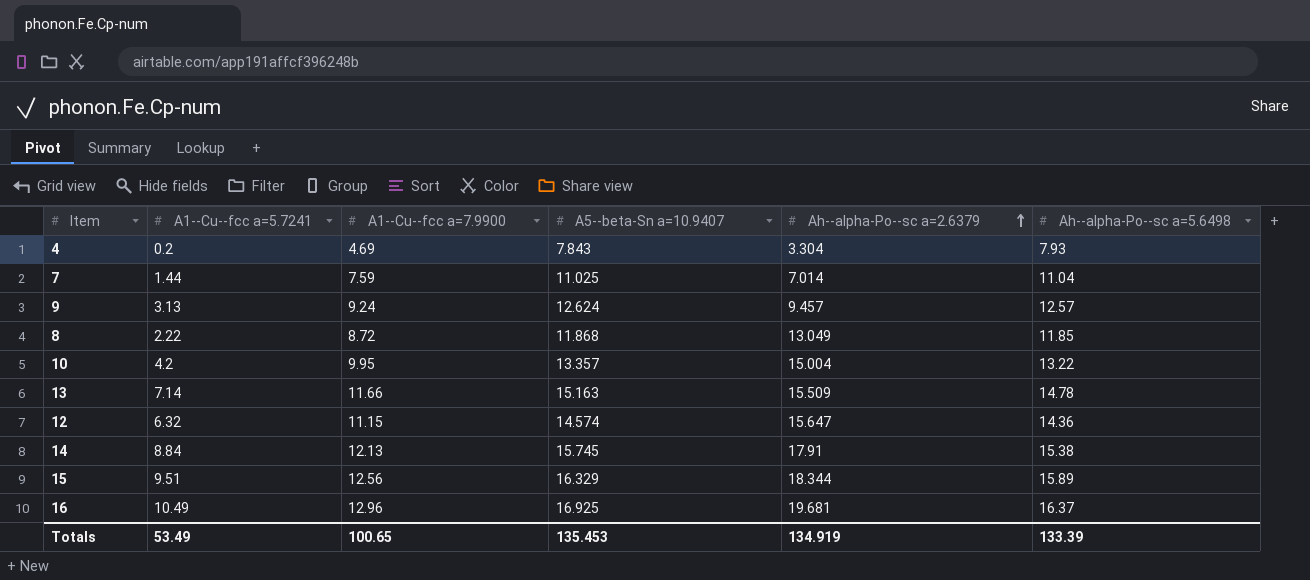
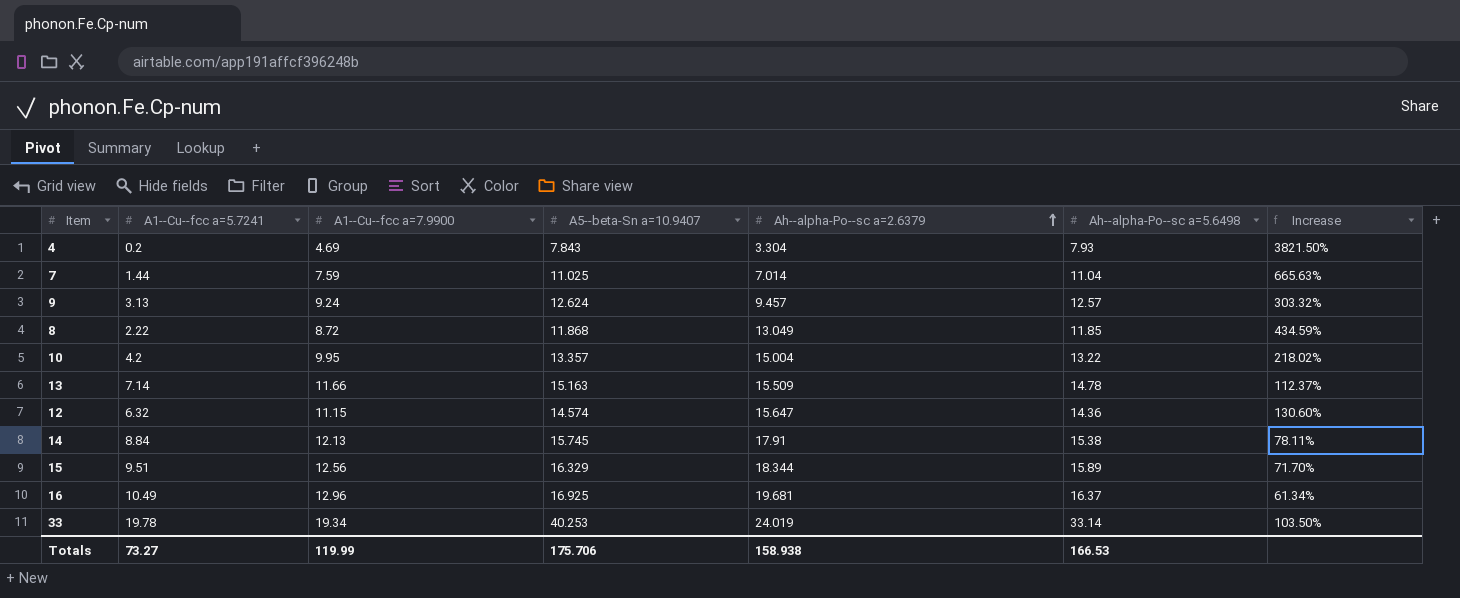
column Increase | formula: none -> ([A5--beta-Sn a=10.9407] - [A1--Cu--fcc a=5.7241]) / [A1--Cu--fcc a=5.7241]
row 33: none -> 19.78 | 19.34 | 40.253 | 24.019 | 33.14 | 103.50%
Totals | A1--Cu--fcc a=5.7241: 53.49 -> 73.27
Totals | A1--Cu--fcc a=7.9900: 100.65 -> 119.99
Totals | A5--beta-Sn a=10.9407: 135.453 -> 175.706
Totals | Ah--alpha-Po--sc a=2.6379: 134.919 -> 158.938
Totals | Ah--alpha-Po--sc a=5.6498: 133.39 -> 166.53

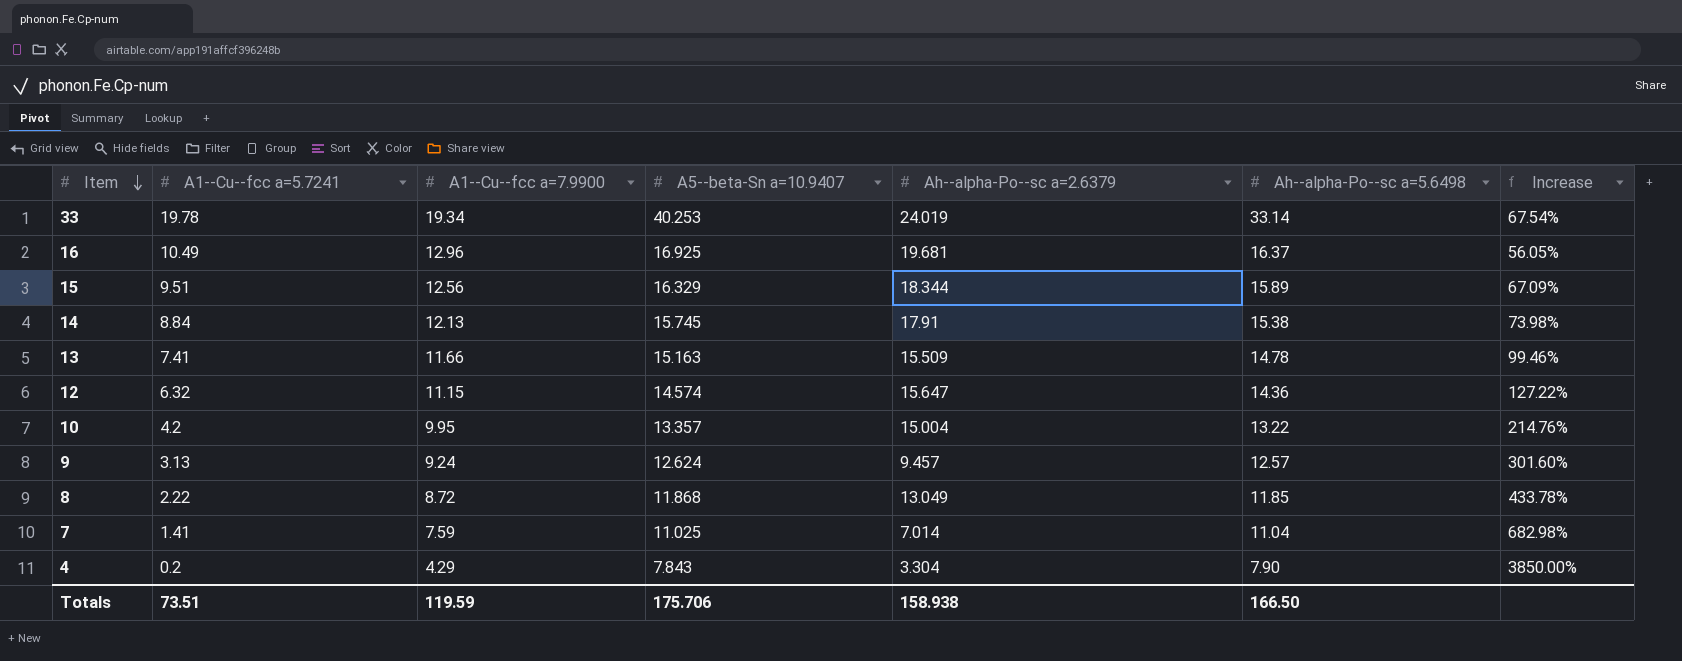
row order: Ah--alpha-Po--sc a=2.6379 ascending -> Item descending
column Increase | formula: ([A5--beta-Sn a=10.9407] - [A1--Cu--fcc a=5.7241]) / [A1--Cu--fcc a=5.7241] -> ([Ah--alpha-Po--sc a=5.6498] - [A1--Cu--fcc a=5.7241]) / [A1--Cu--fcc a=5.7241]
13 | A1--Cu--fcc a=5.7241: 7.14 -> 7.41
7 | A1--Cu--fcc a=5.7241: 1.44 -> 1.41
4 | A1--Cu--fcc a=7.9900: 4.69 -> 4.29
4 | Ah--alpha-Po--sc a=5.6498: 7.93 -> 7.90
Totals | A1--Cu--fcc a=5.7241: 73.27 -> 73.51
Totals | A1--Cu--fcc a=7.9900: 119.99 -> 119.59
Totals | Ah--alpha-Po--sc a=5.6498: 166.53 -> 166.50

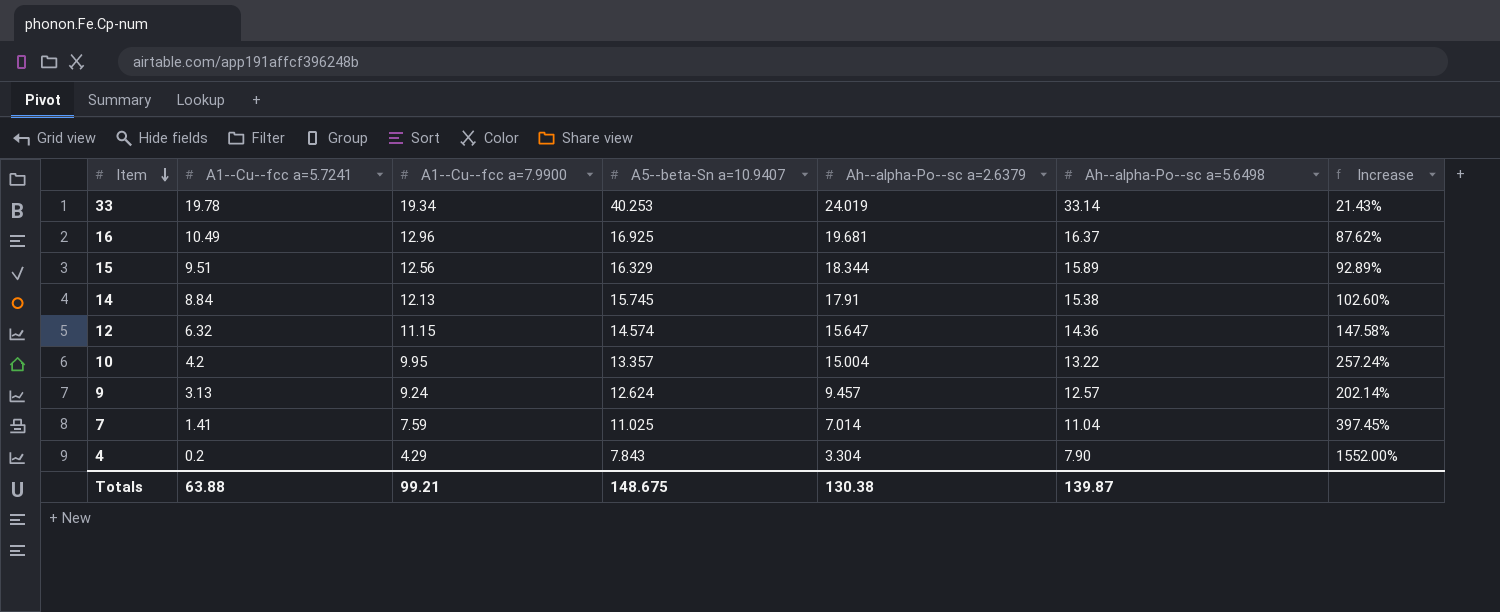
column Increase | formula: ([Ah--alpha-Po--sc a=5.6498] - [A1--Cu--fcc a=5.7241]) / [A1--Cu--fcc a=5.7241] -> ([Ah--alpha-Po--sc a=2.6379] - [A1--Cu--fcc a=5.7241]) / [A1--Cu--fcc a=5.7241]
row 13: 7.41 | 11.66 | 15.163 | 15.509 | 14.78 | 99.46% -> none
row 8: 2.22 | 8.72 | 11.868 | 13.049 | 11.85 | 433.78% -> none
Totals | A1--Cu--fcc a=5.7241: 73.51 -> 63.88
Totals | A1--Cu--fcc a=7.9900: 119.59 -> 99.21
Totals | A5--beta-Sn a=10.9407: 175.706 -> 148.675
Totals | Ah--alpha-Po--sc a=2.6379: 158.938 -> 130.38
Totals | Ah--alpha-Po--sc a=5.6498: 166.50 -> 139.87

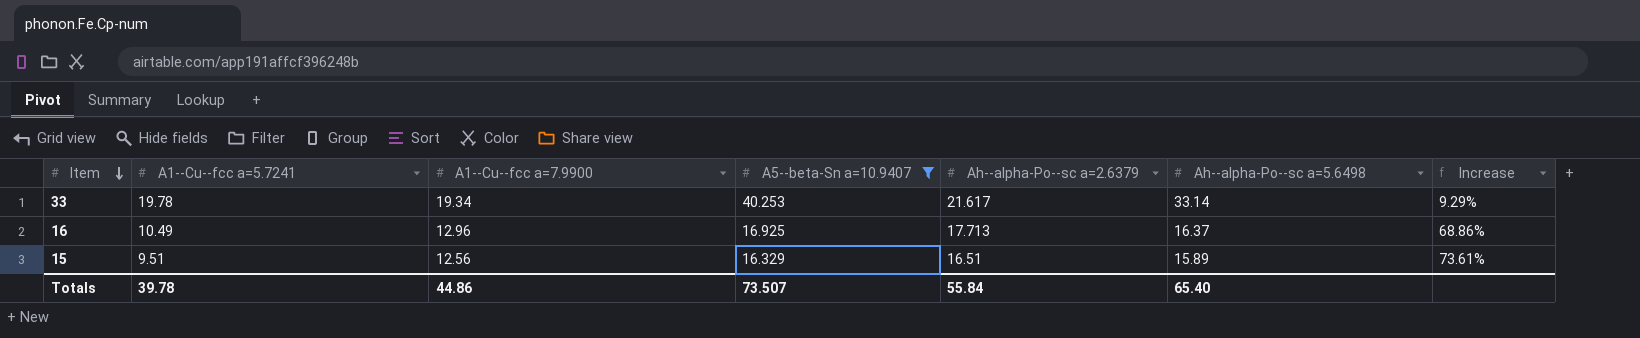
filter: none -> A5--beta-Sn a=10.9407 >= 16.329
33 | Ah--alpha-Po--sc a=2.6379: 24.019 -> 21.617
33 | Increase: 21.43% -> 9.29%
16 | Ah--alpha-Po--sc a=2.6379: 19.681 -> 17.713
16 | Increase: 87.62% -> 68.86%
15 | Ah--alpha-Po--sc a=2.6379: 18.344 -> 16.51
15 | Increase: 92.89% -> 73.61%
Totals | A1--Cu--fcc a=5.7241: 63.88 -> 39.78
Totals | A1--Cu--fcc a=7.9900: 99.21 -> 44.86
Totals | A5--beta-Sn a=10.9407: 148.675 -> 73.507
Totals | Ah--alpha-Po--sc a=2.6379: 130.38 -> 55.84
Totals | Ah--alpha-Po--sc a=5.6498: 139.87 -> 65.40

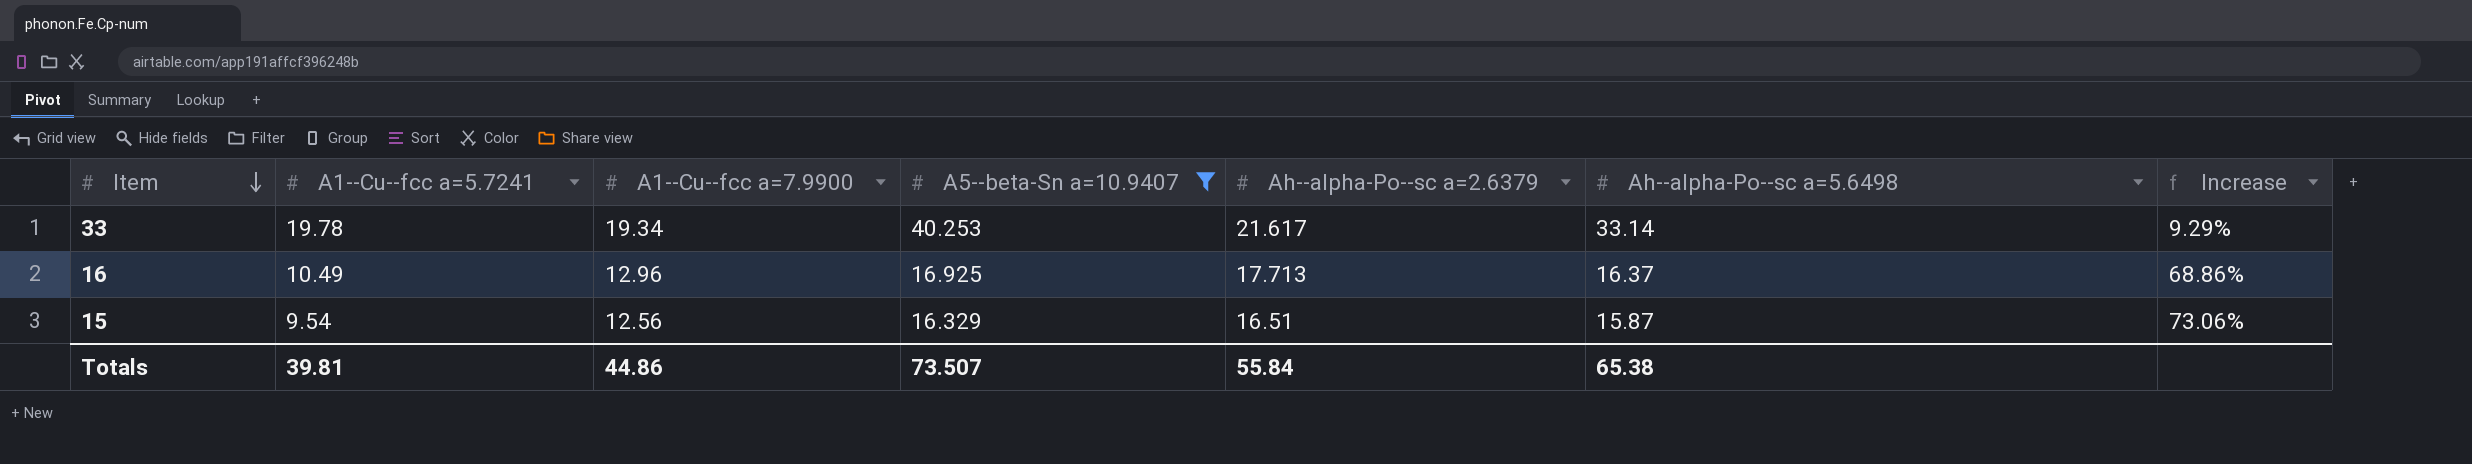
15 | A1--Cu--fcc a=5.7241: 9.51 -> 9.54
15 | Ah--alpha-Po--sc a=5.6498: 15.89 -> 15.87
15 | Increase: 73.61% -> 73.06%
Totals | A1--Cu--fcc a=5.7241: 39.78 -> 39.81
Totals | Ah--alpha-Po--sc a=5.6498: 65.40 -> 65.38

